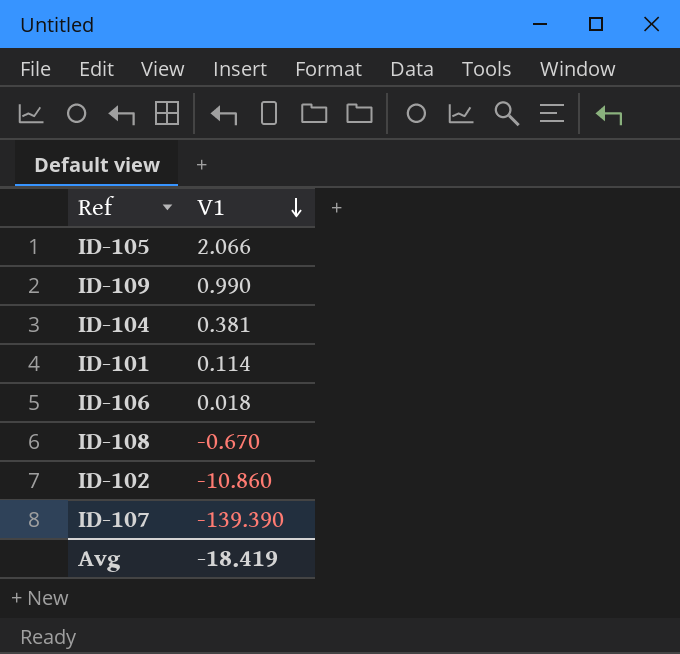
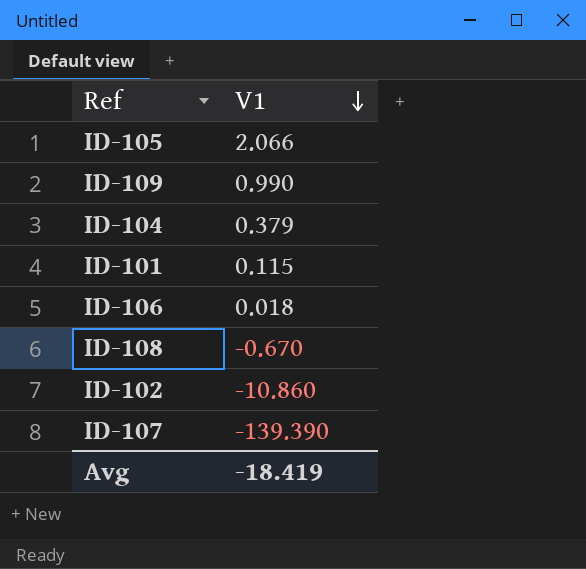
ID-104 | V1: 0.381 -> 0.379
ID-101 | V1: 0.114 -> 0.115

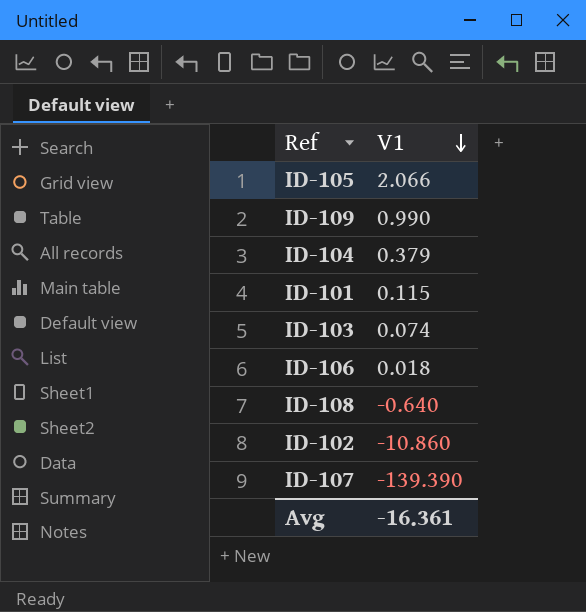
row ID-103: none -> 0.074
ID-108 | V1: -0.670 -> -0.640
Avg | V1: -18.419 -> -16.361

